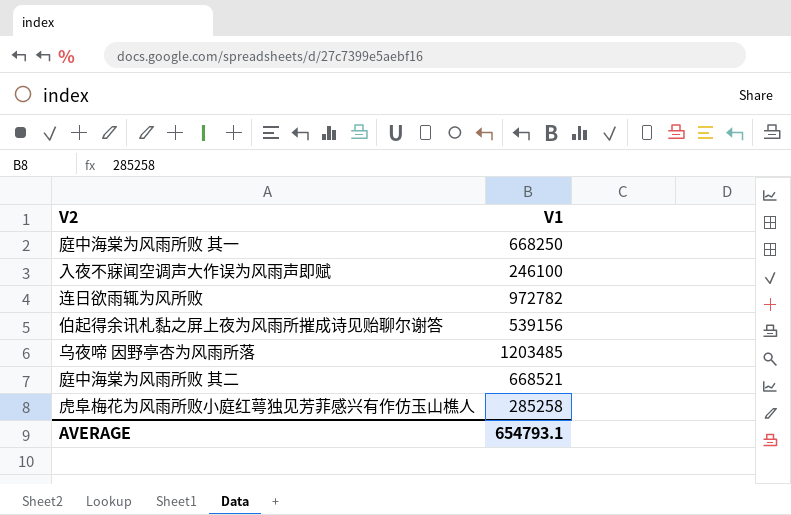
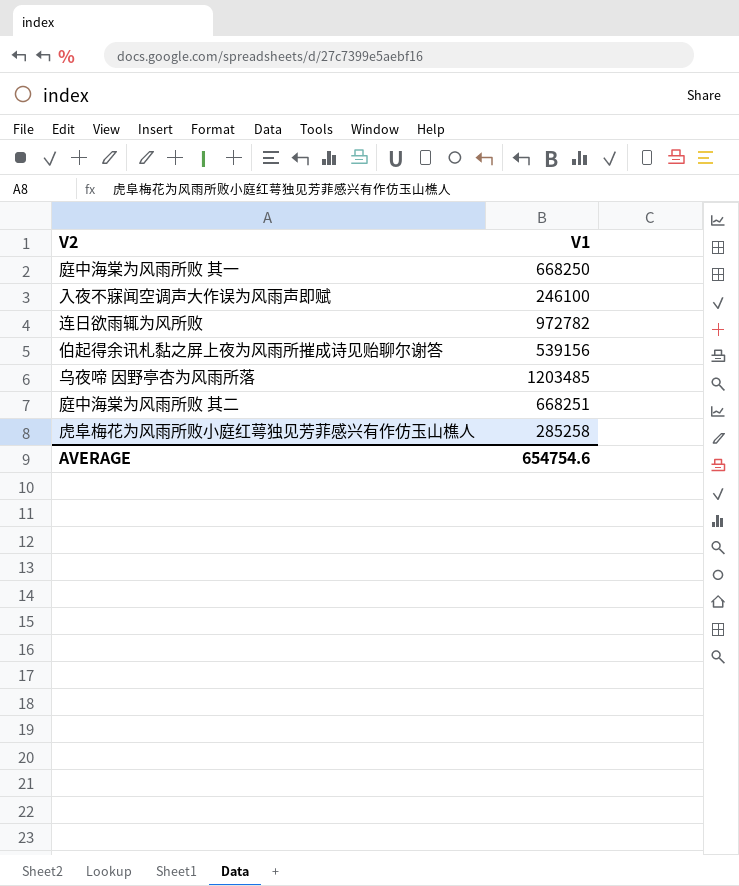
庭中海棠为风雨所败 其二 | V1: 668521 -> 668251
AVERAGE | V1: 654793.1 -> 654754.6

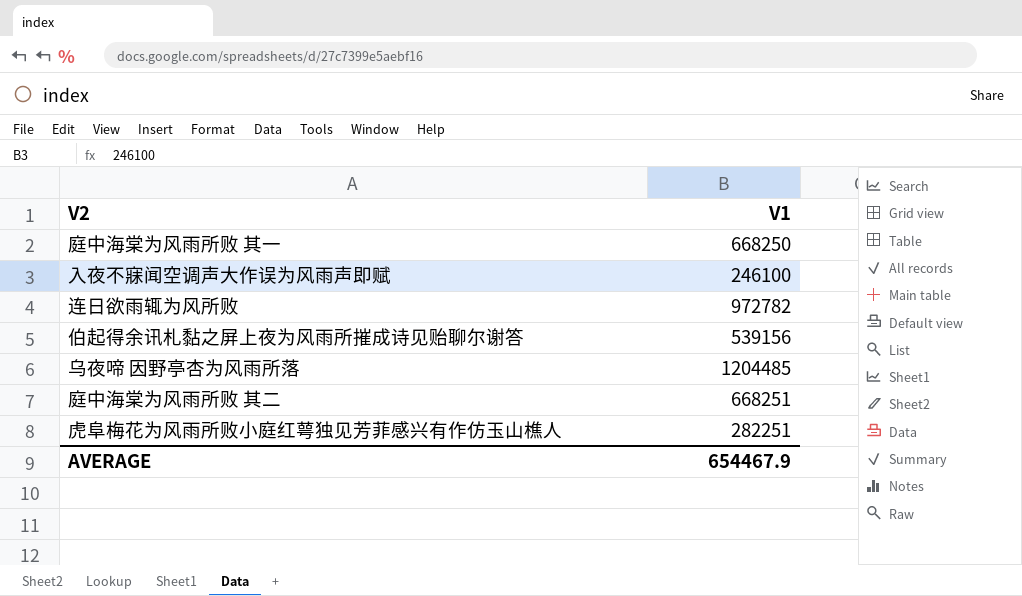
乌夜啼 因野亭杏为风雨所落 | V1: 1203485 -> 1204485
虎阜梅花为风雨所败小庭红萼独见芳菲感兴有作仿玉山樵人 | V1: 285258 -> 282251
AVERAGE | V1: 654754.6 -> 654467.9

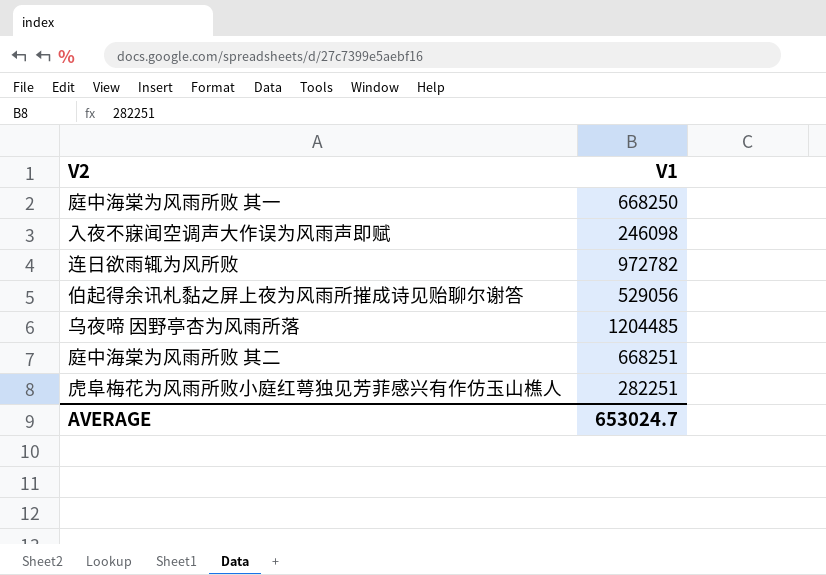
入夜不寐闻空调声大作误为风雨声即赋 | V1: 246100 -> 246098
伯起得余讯札黏之屏上夜为风雨所摧成诗见贻聊尔谢答 | V1: 539156 -> 529056
AVERAGE | V1: 654467.9 -> 653024.7

